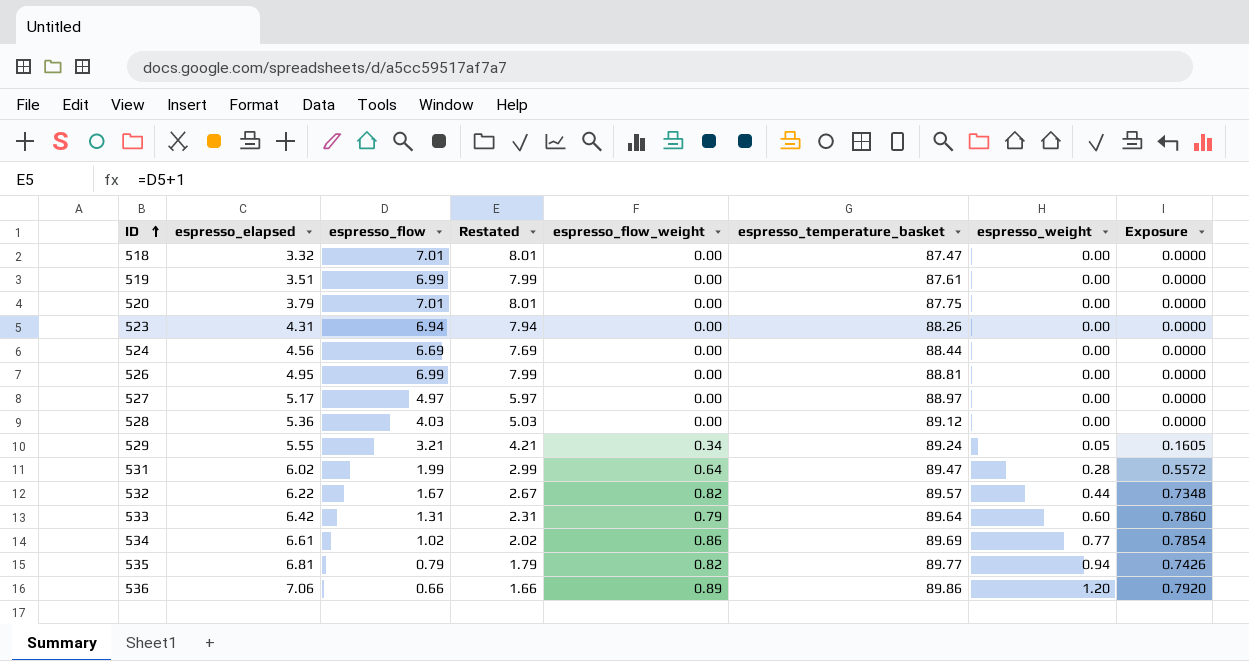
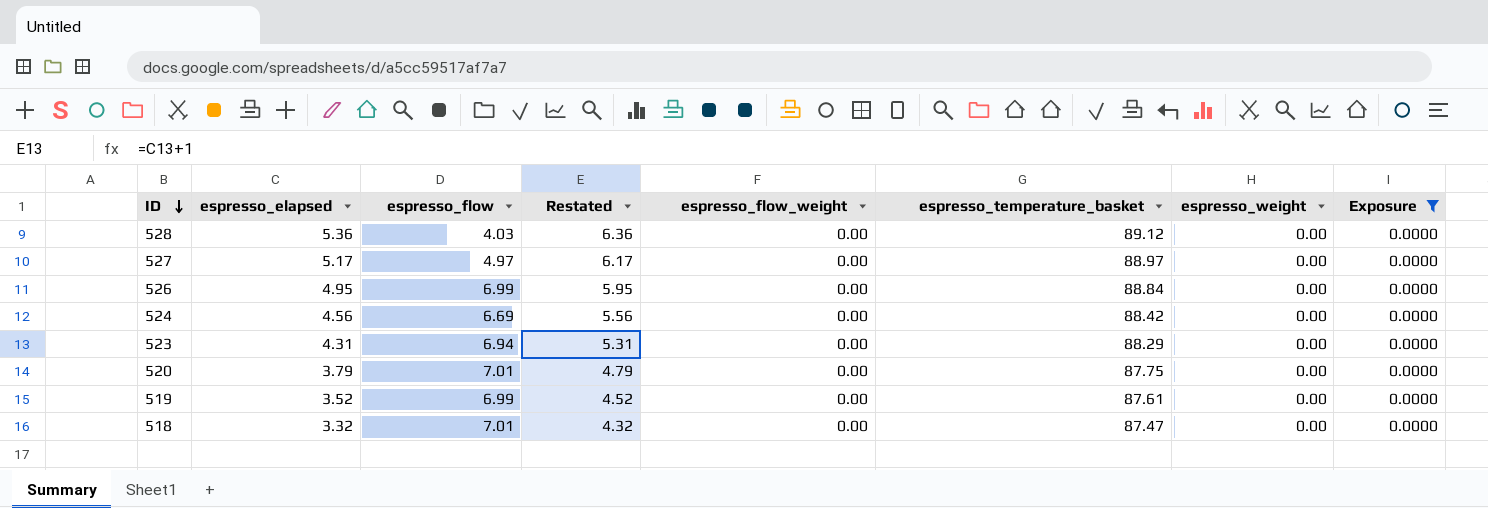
filter: none -> Exposure = 0.0000
row order: ID ascending -> ID descending
column Restated | formula: [espresso_flow] + 1 -> [espresso_elapsed] + 1
526 | espresso_temperature_basket: 88.81 -> 88.84
524 | espresso_temperature_basket: 88.44 -> 88.42
523 | espresso_temperature_basket: 88.26 -> 88.29
519 | espresso_elapsed: 3.51 -> 3.52

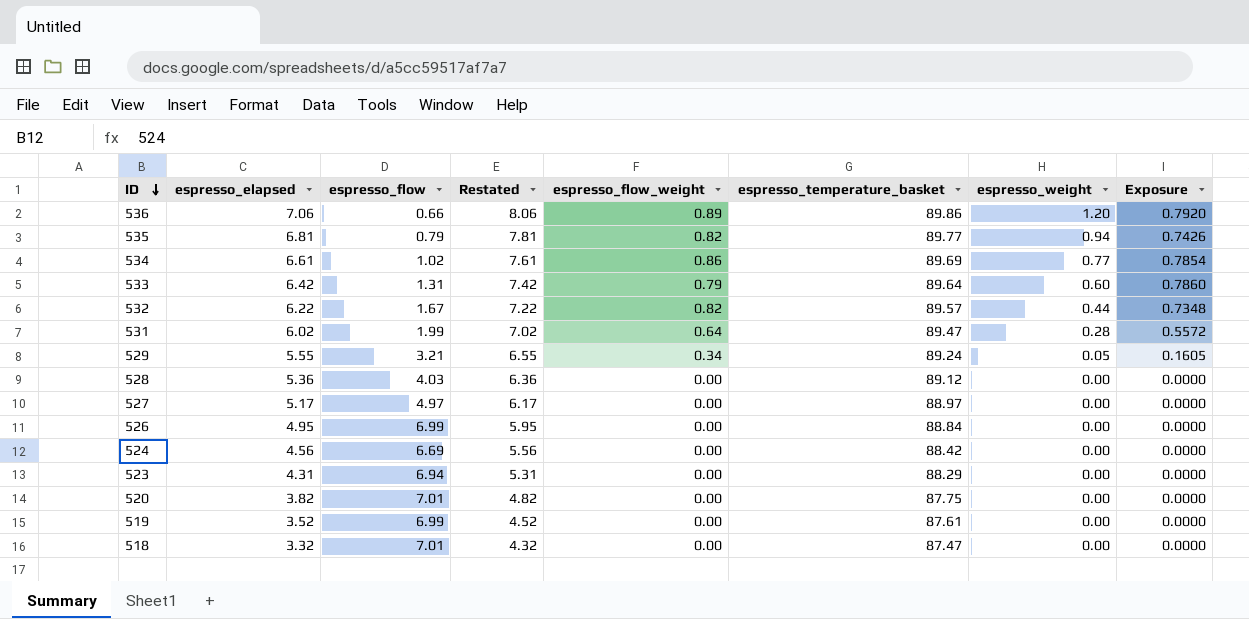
filter: Exposure = 0.0000 -> none
520 | espresso_elapsed: 3.79 -> 3.82
520 | Restated: 4.79 -> 4.82

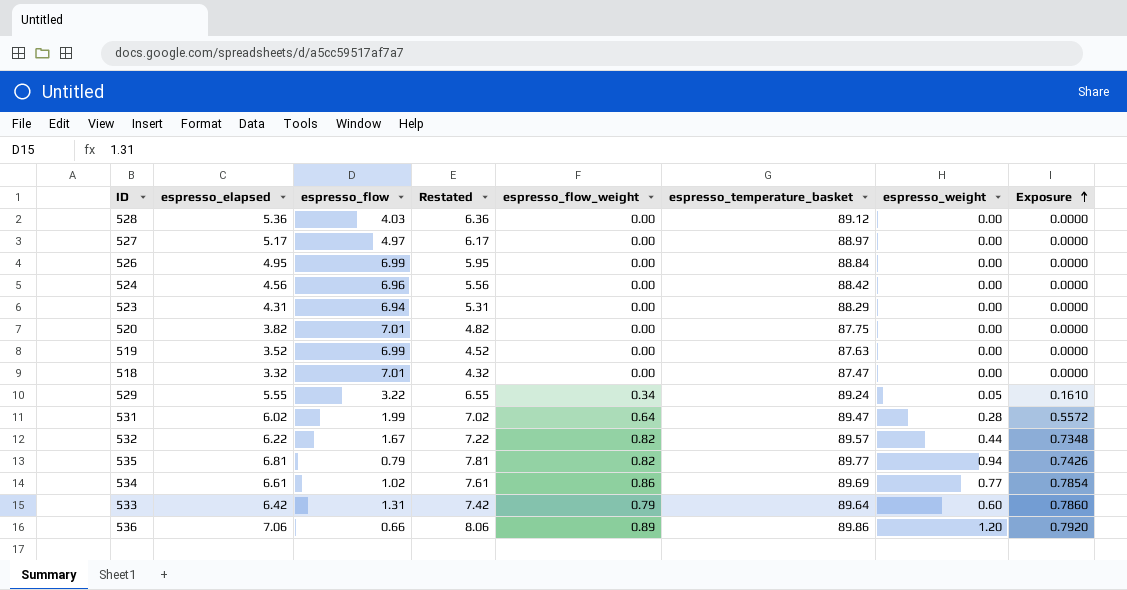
row order: ID descending -> Exposure ascending
524 | espresso_flow: 6.69 -> 6.96
519 | espresso_temperature_basket: 87.61 -> 87.63
529 | espresso_flow: 3.21 -> 3.22
529 | Exposure: 0.1605 -> 0.1610

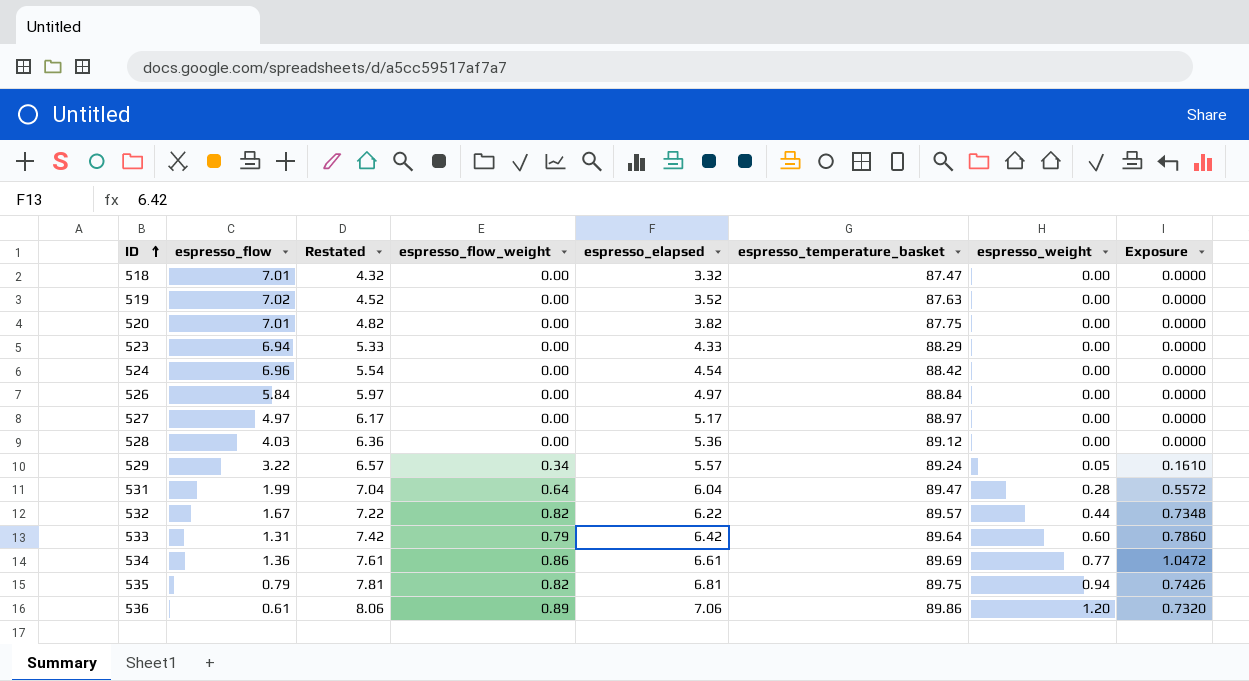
row order: Exposure ascending -> ID ascending
column espresso_elapsed | position: 2 -> 5
519 | espresso_flow: 6.99 -> 7.02
523 | Restated: 5.31 -> 5.33
523 | espresso_elapsed: 4.31 -> 4.33
524 | Restated: 5.56 -> 5.54
524 | espresso_elapsed: 4.56 -> 4.54
526 | espresso_flow: 6.99 -> 5.84
526 | Restated: 5.95 -> 5.97
526 | espresso_elapsed: 4.95 -> 4.97
529 | Restated: 6.55 -> 6.57
529 | espresso_elapsed: 5.55 -> 5.57
531 | Restated: 7.02 -> 7.04
531 | espresso_elapsed: 6.02 -> 6.04
534 | espresso_flow: 1.02 -> 1.36
534 | Exposure: 0.7854 -> 1.0472
535 | espresso_temperature_basket: 89.77 -> 89.75
536 | espresso_flow: 0.66 -> 0.61
536 | Exposure: 0.7920 -> 0.7320

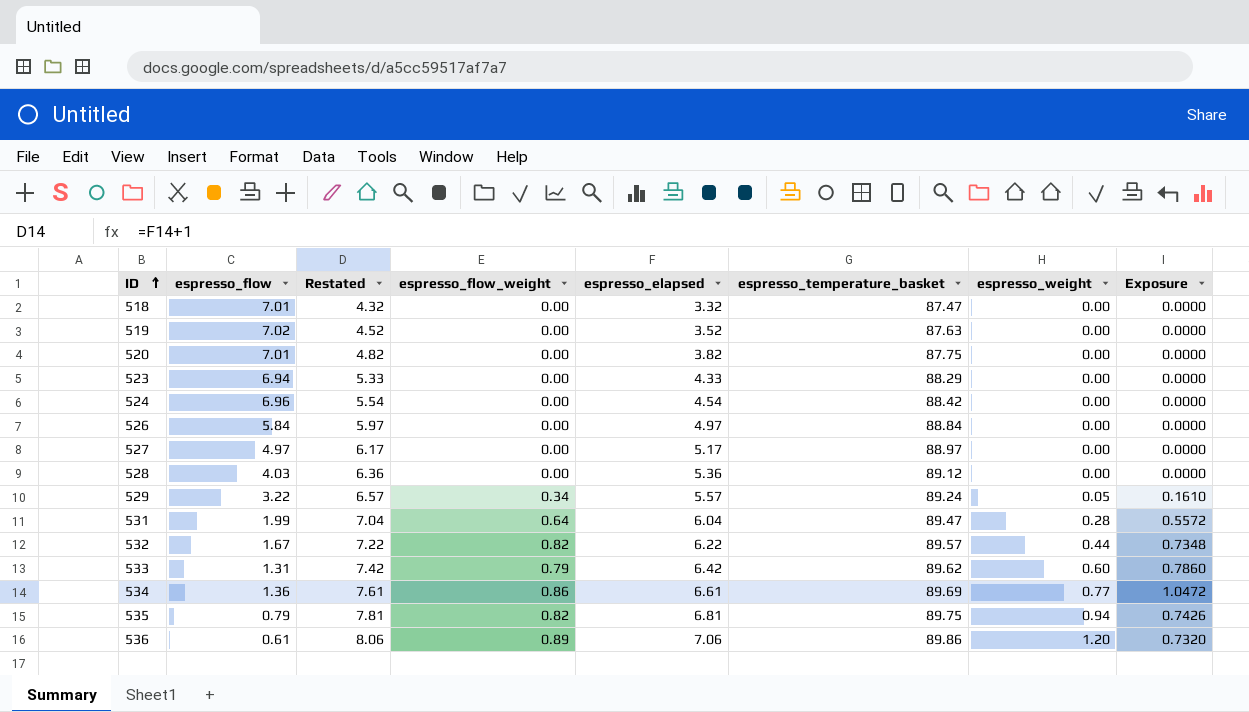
533 | espresso_temperature_basket: 89.64 -> 89.62

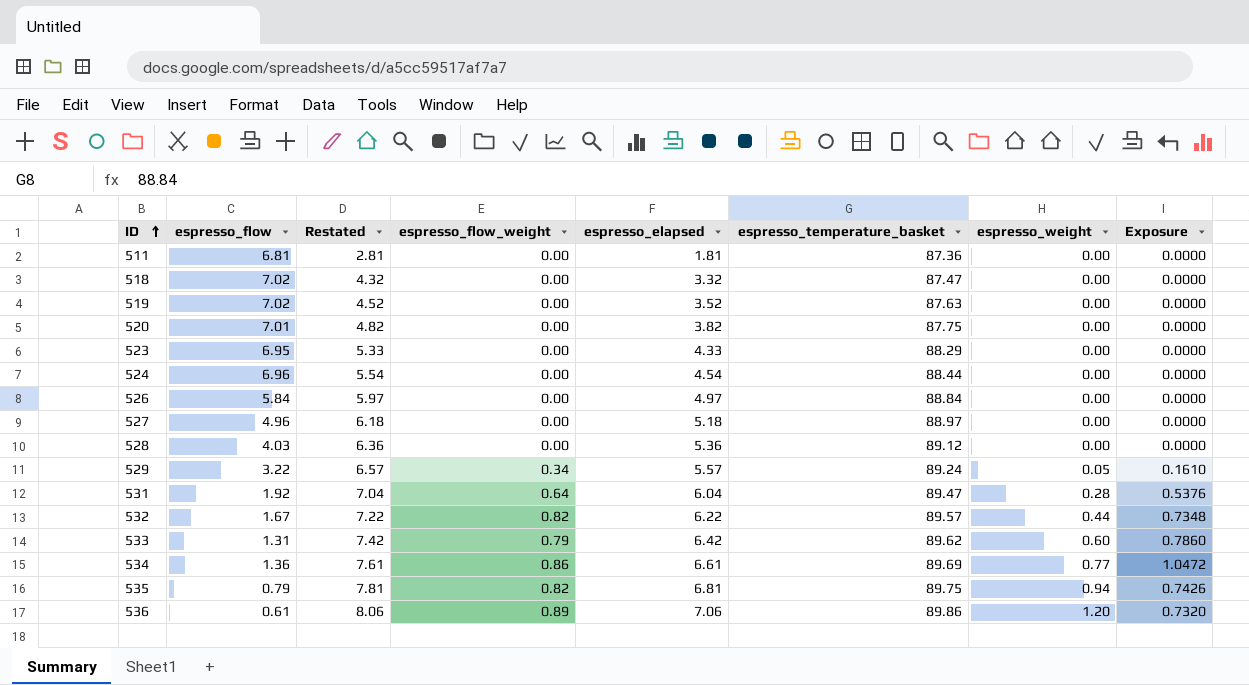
row 511: none -> 6.81 | 2.81 | 0.00 | 1.81 | 87.36 | 0.00 | 0.0000
518 | espresso_flow: 7.01 -> 7.02
523 | espresso_flow: 6.94 -> 6.95
524 | espresso_temperature_basket: 88.42 -> 88.44
527 | espresso_flow: 4.97 -> 4.96
527 | Restated: 6.17 -> 6.18
527 | espresso_elapsed: 5.17 -> 5.18
531 | espresso_flow: 1.99 -> 1.92
531 | Exposure: 0.5572 -> 0.5376

